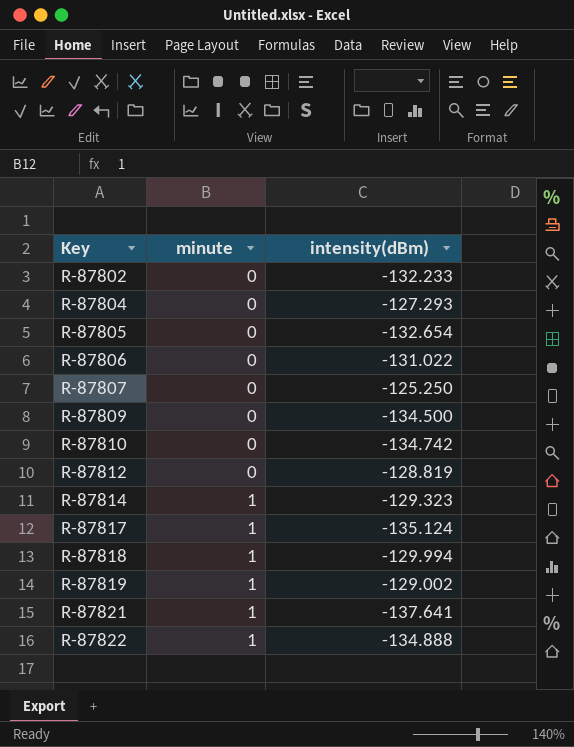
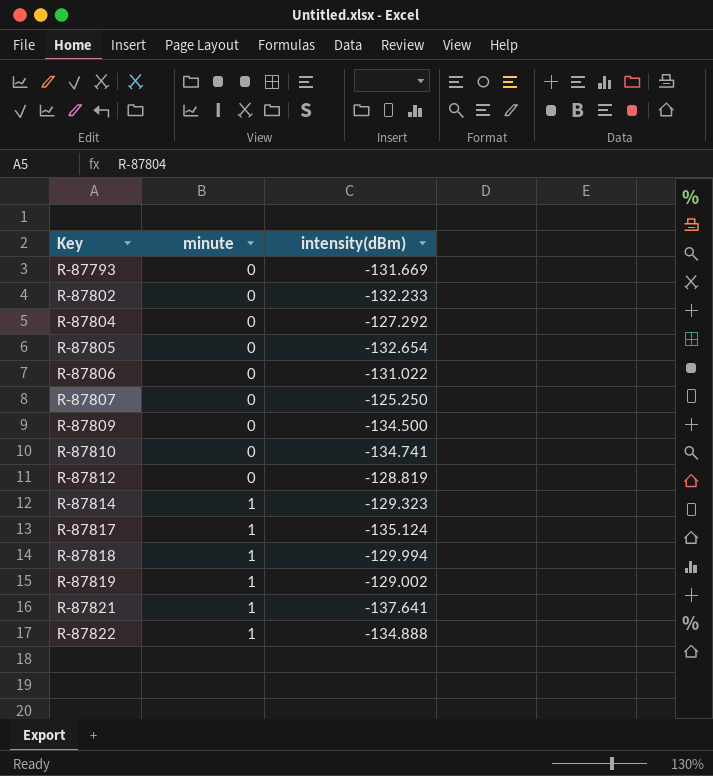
row R-87793: none -> 0 | -131.669
R-87804 | intensity(dBm): -127.293 -> -127.292
R-87810 | intensity(dBm): -134.742 -> -134.741

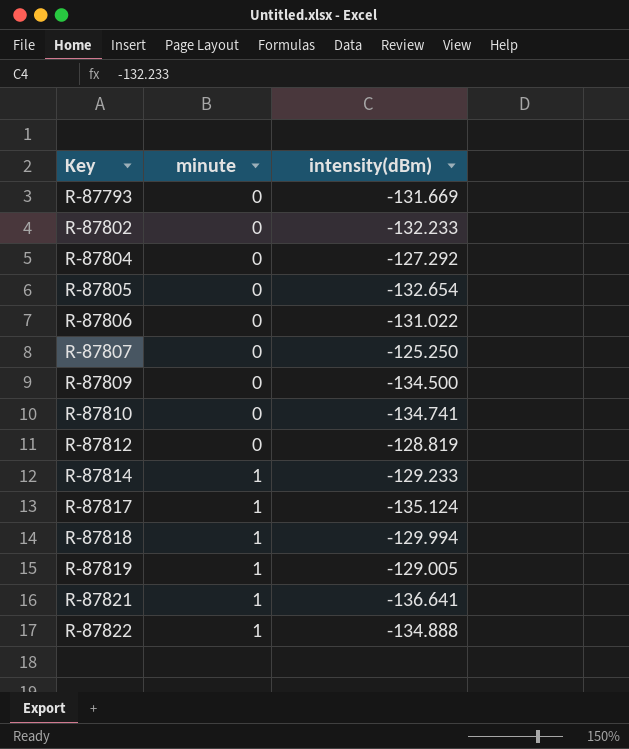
R-87814 | intensity(dBm): -129.323 -> -129.233
R-87819 | intensity(dBm): -129.002 -> -129.005
R-87821 | intensity(dBm): -137.641 -> -136.641

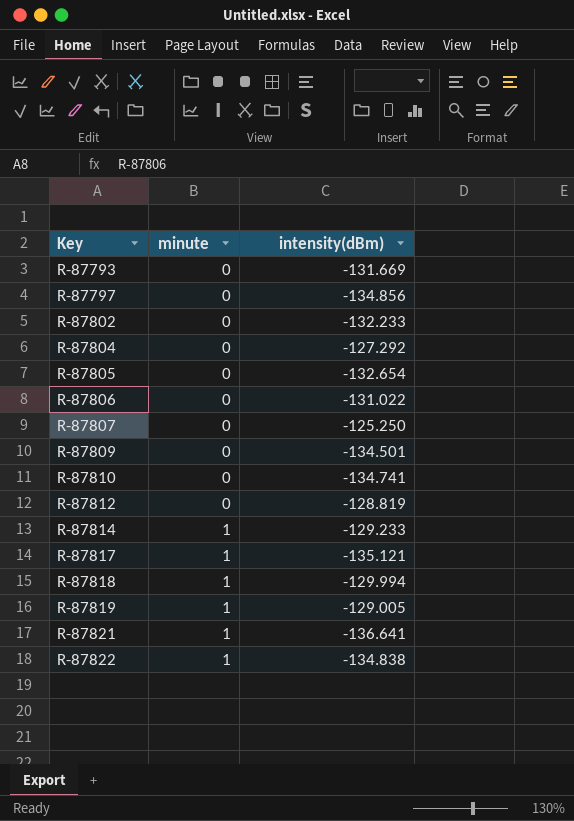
row R-87797: none -> 0 | -134.856
R-87809 | intensity(dBm): -134.500 -> -134.501
R-87817 | intensity(dBm): -135.124 -> -135.121
R-87822 | intensity(dBm): -134.888 -> -134.838

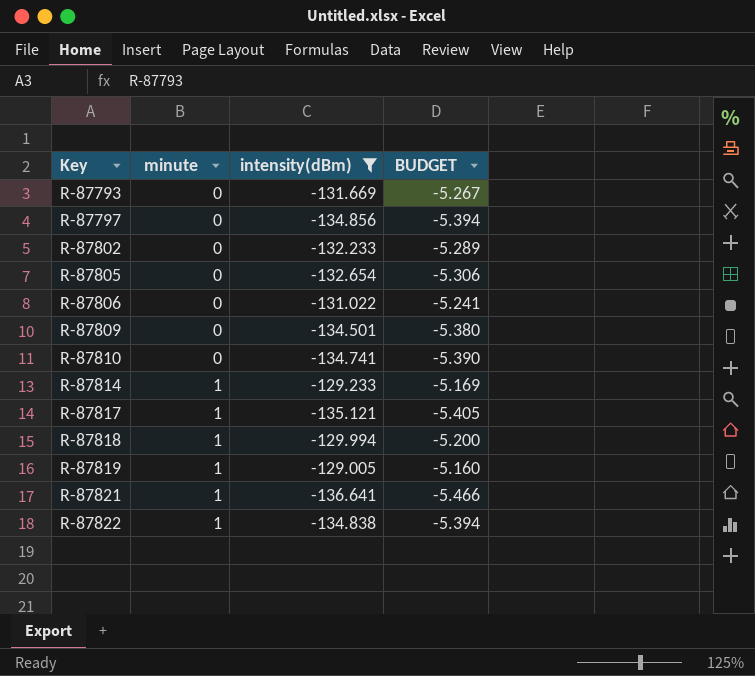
filter: none -> intensity(dBm) <= -129.005
column BUDGET | formula: none -> [intensity(dBm)] * 0.04

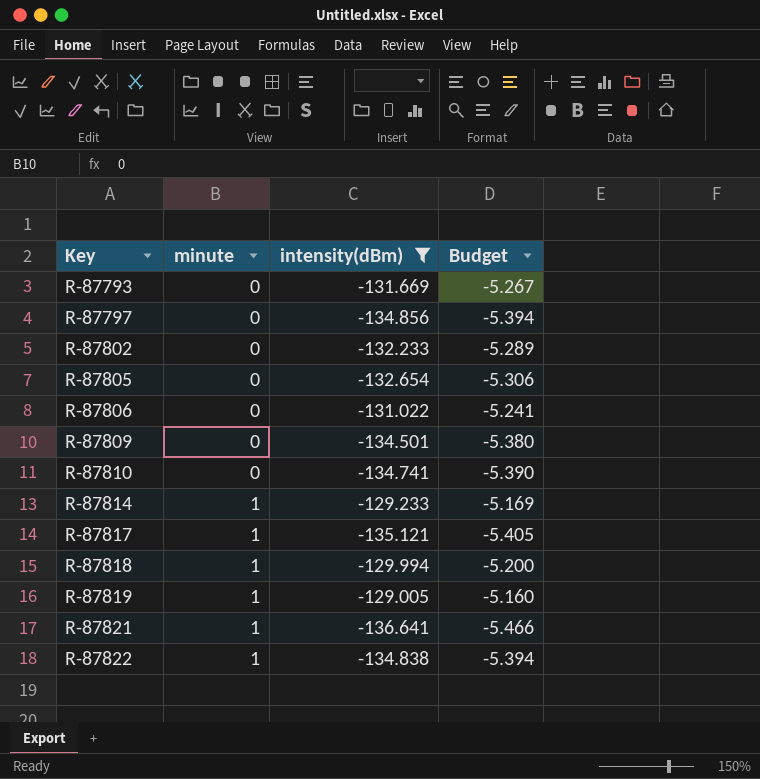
column name: BUDGET -> Budget

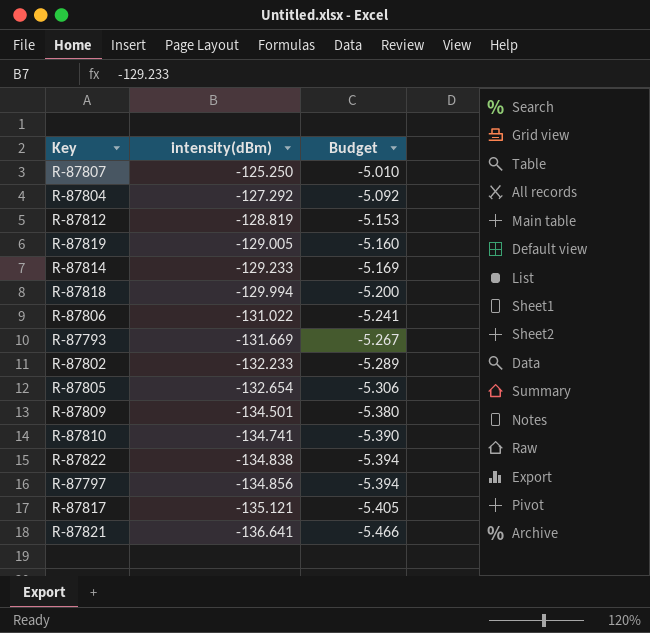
filter: intensity(dBm) <= -129.005 -> none
row order: Key ascending -> intensity(dBm) descending
column minute | position: 2 -> none

